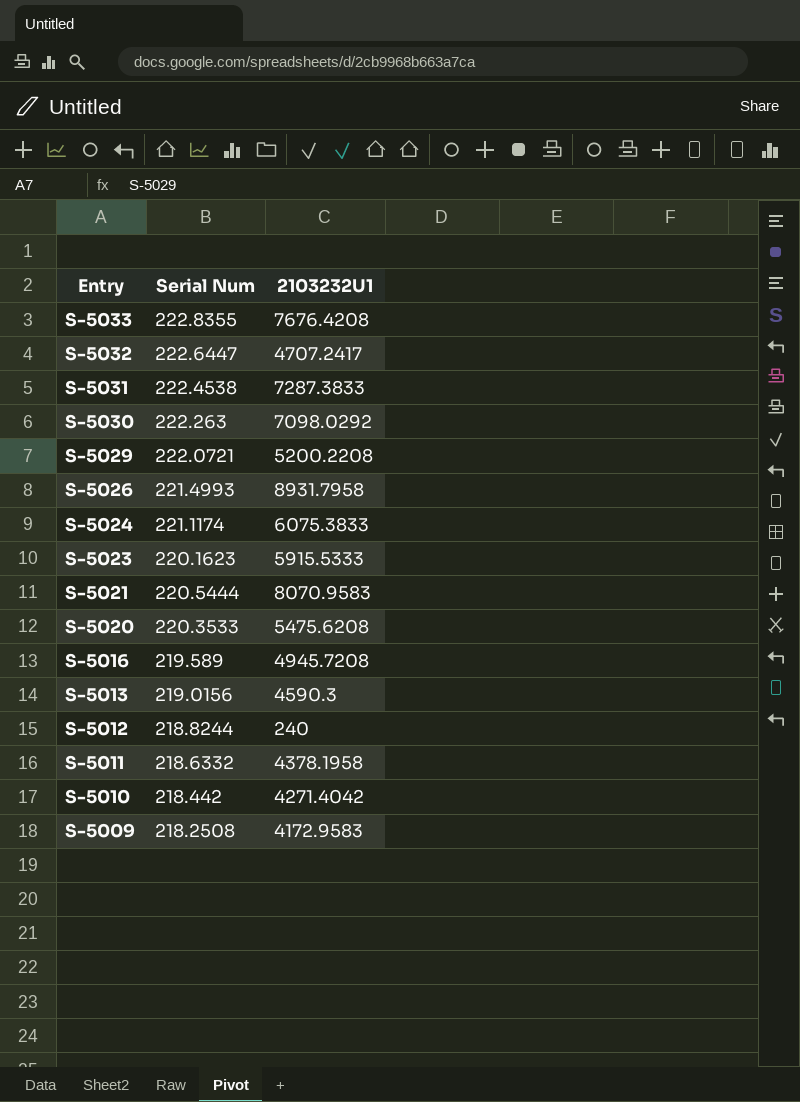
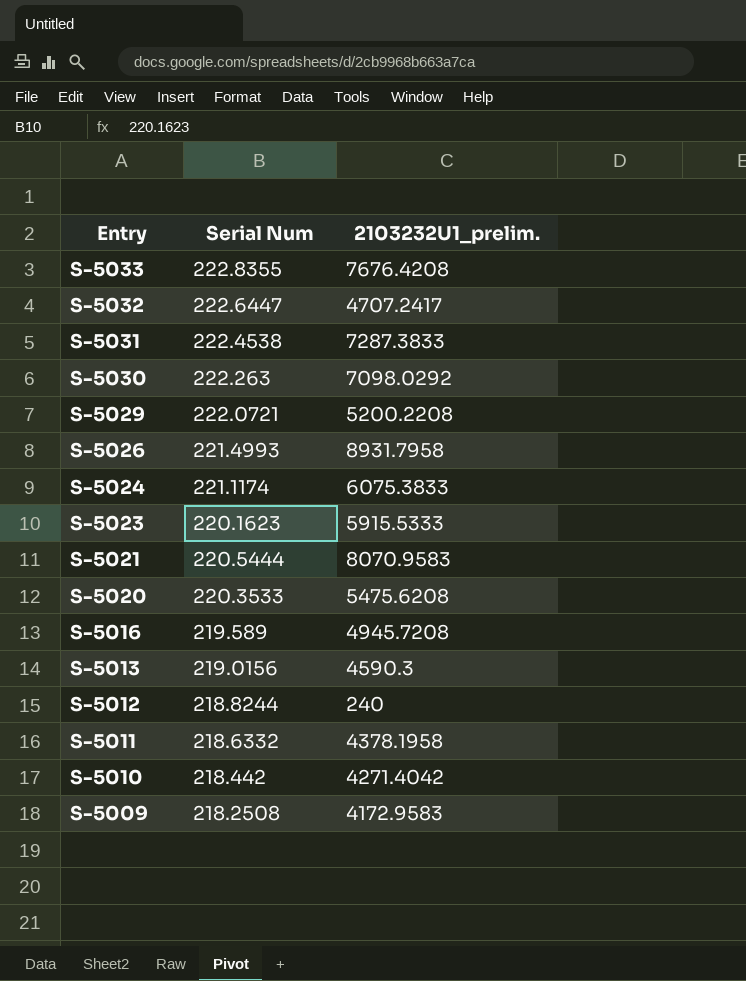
column name: 2103232U1 -> 2103232U1_prelim.

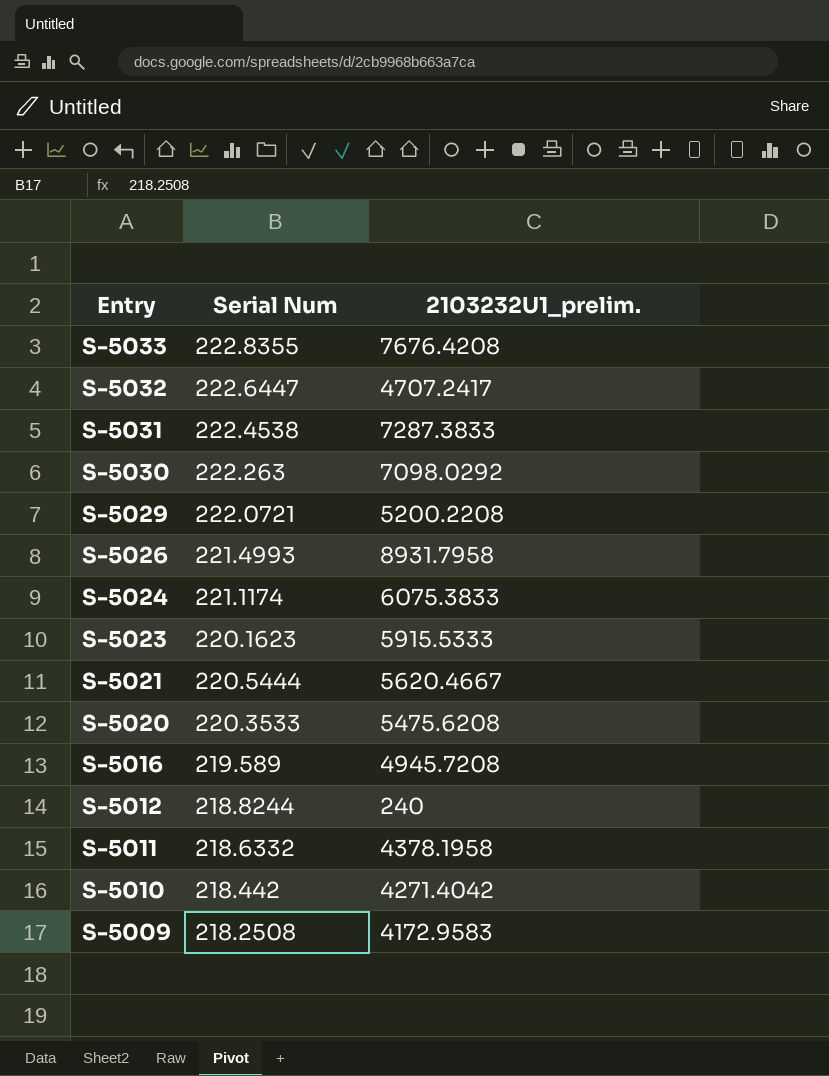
row S-5013: 219.0156 | 4590.3 -> none
S-5021 | 2103232U1_prelim.: 8070.9583 -> 5620.4667

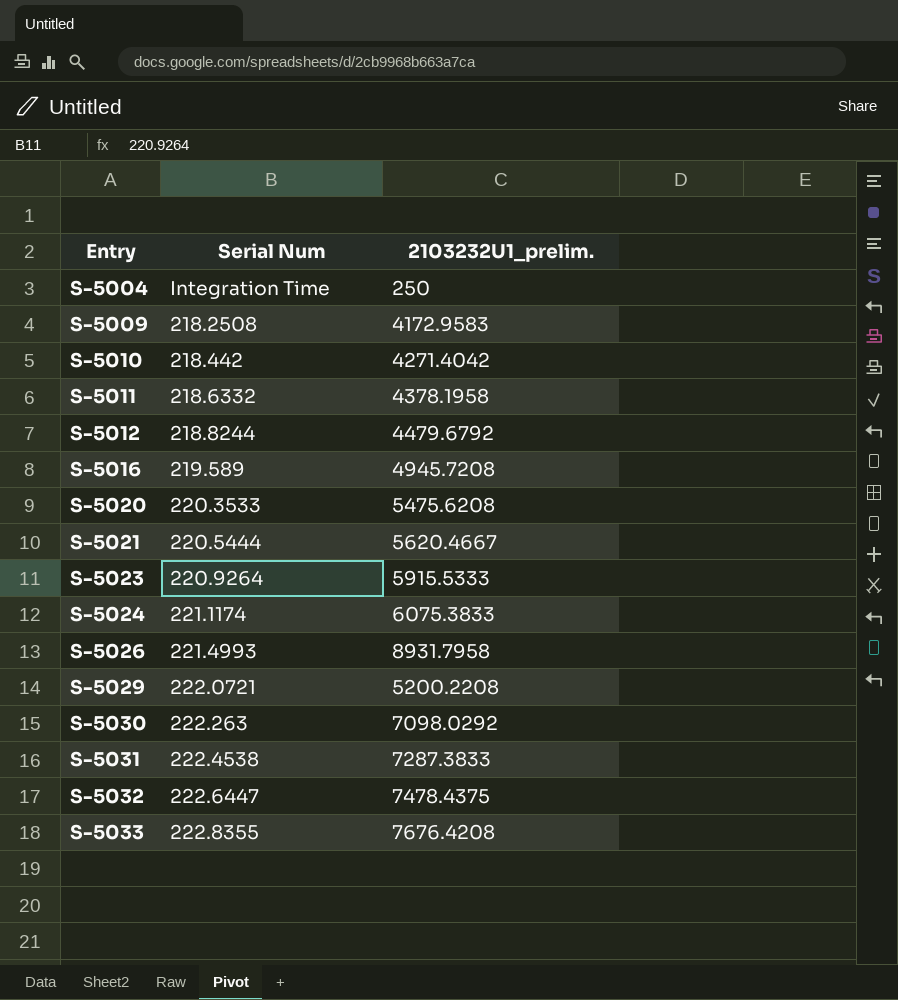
row order: Entry descending -> Entry ascending
row S-5004: none -> Integration Time | 250
S-5012 | 2103232U1_prelim.: 240 -> 4479.6792
S-5023 | Serial Num: 220.1623 -> 220.9264
S-5032 | 2103232U1_prelim.: 4707.2417 -> 7478.4375

